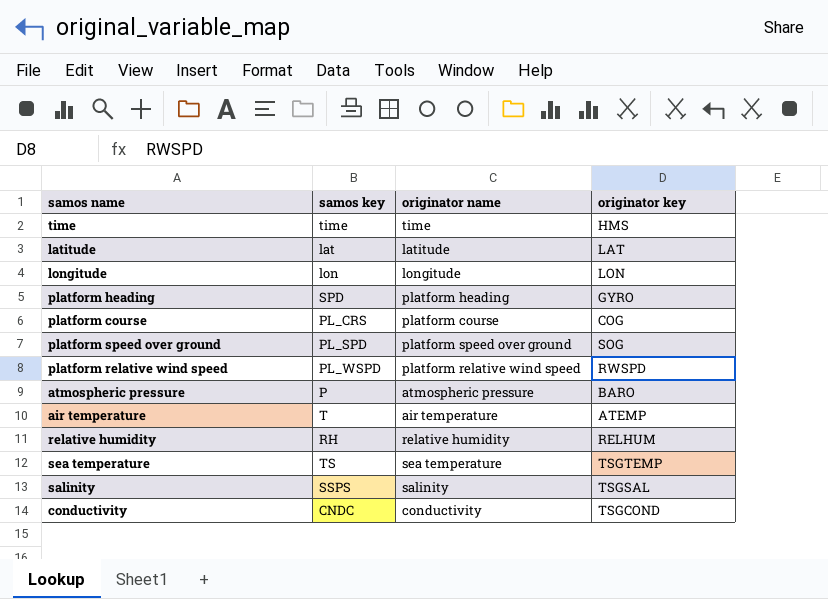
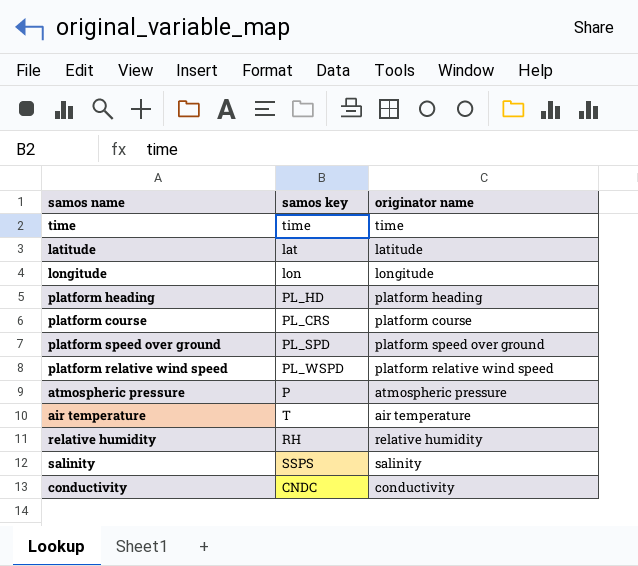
column originator key | position: 4 -> none
row sea temperature: TS | sea temperature | TSGTEMP -> none
platform heading | samos key: SPD -> PL_HD

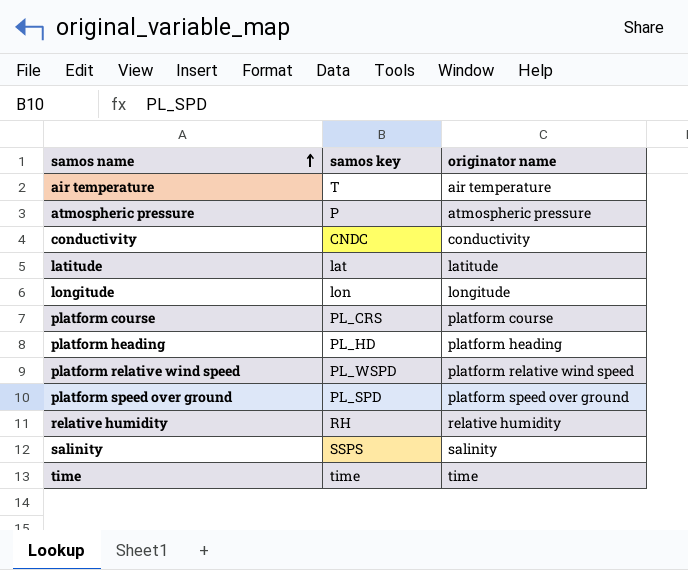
row order: none -> samos name ascending

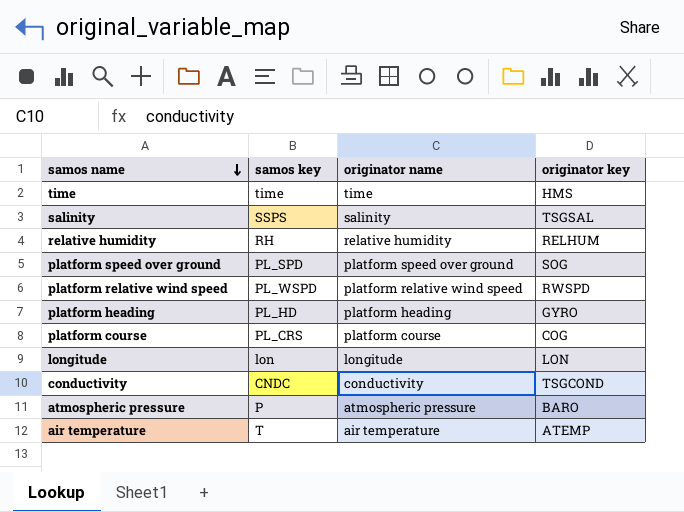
row order: samos name ascending -> samos name descending
column originator key | position: none -> 4
row latitude: lat | latitude -> none

